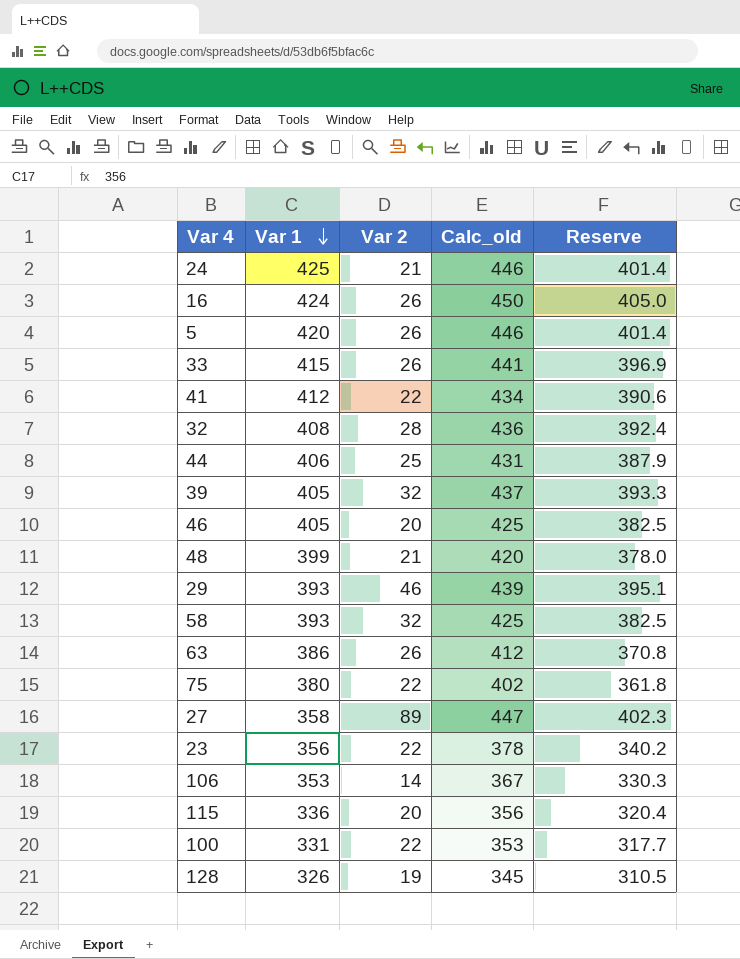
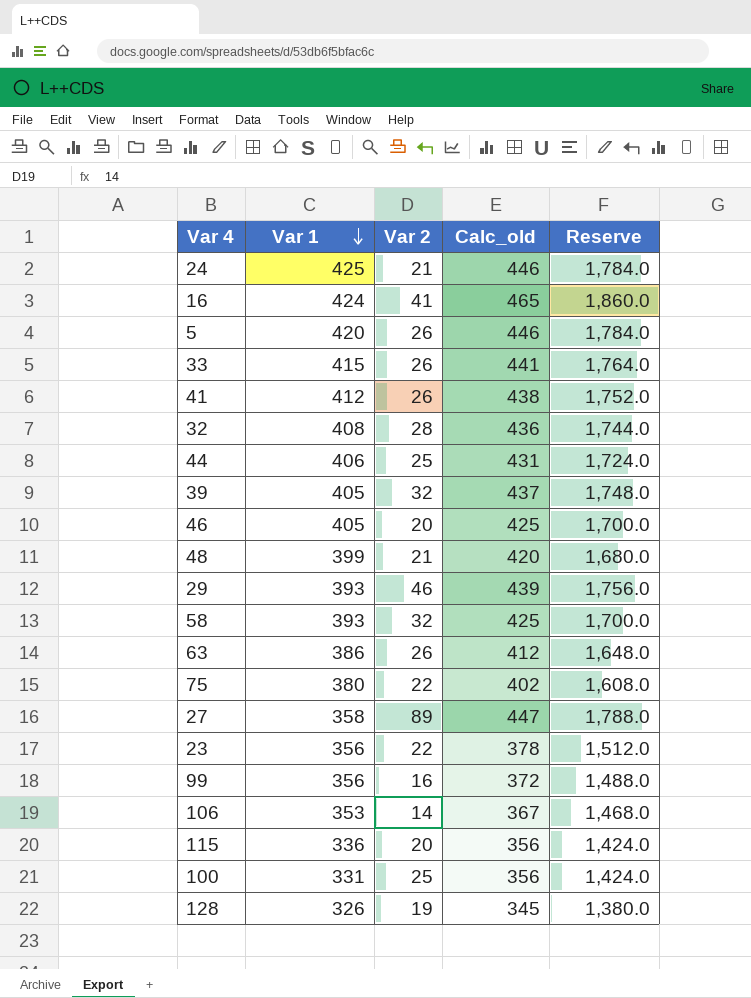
column Reserve | formula: [Calc_old] * 0.9 -> [Calc_old] * 4
16 | Var 2: 26 -> 41
16 | Calc_old: 450 -> 465
41 | Var 2: 22 -> 26
41 | Calc_old: 434 -> 438
row 99: none -> 356 | 16 | 372 | 1,488.0
100 | Var 2: 22 -> 25
100 | Calc_old: 353 -> 356

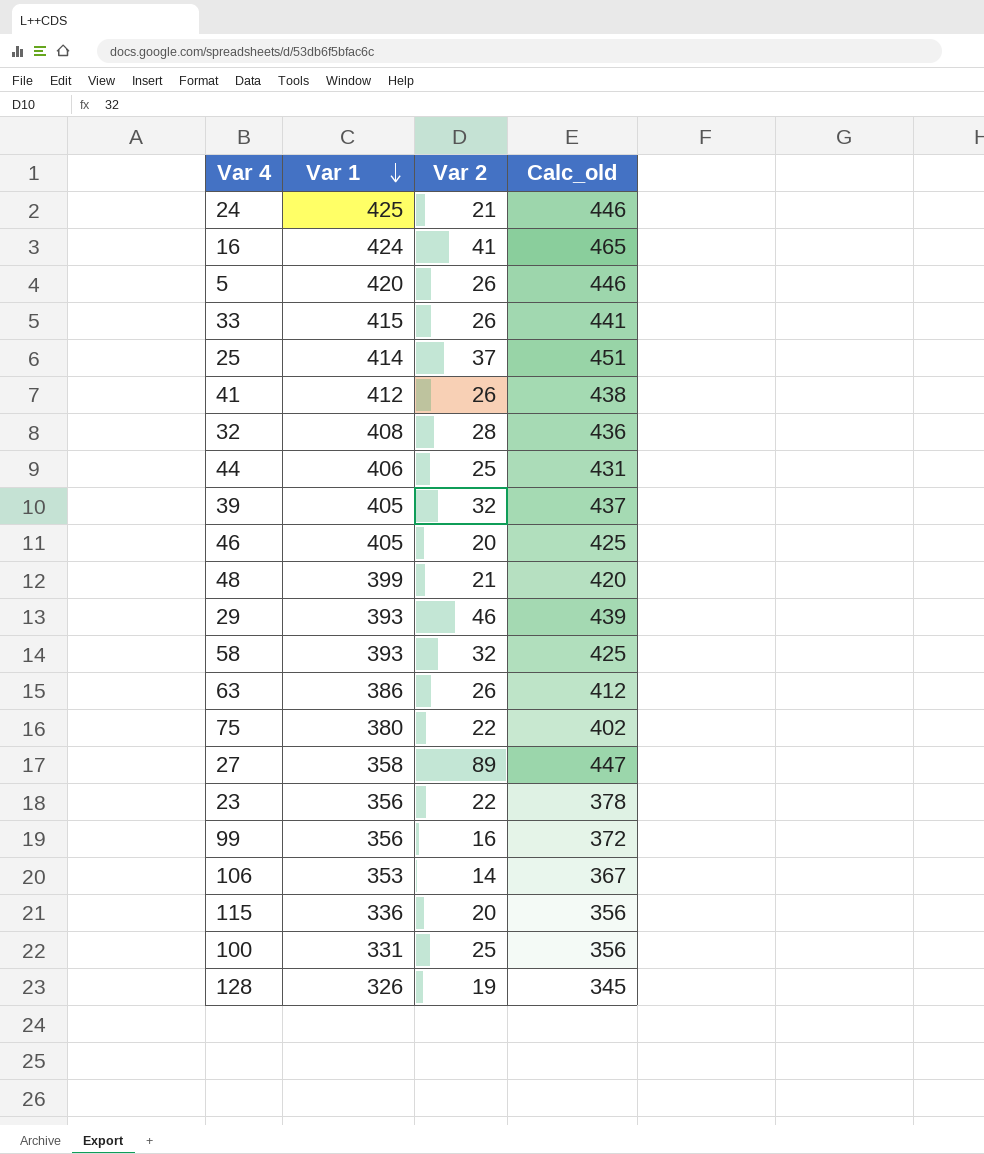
column Reserve | formula: [Calc_old] * 4 -> none
row 25: none -> 414 | 37 | 451

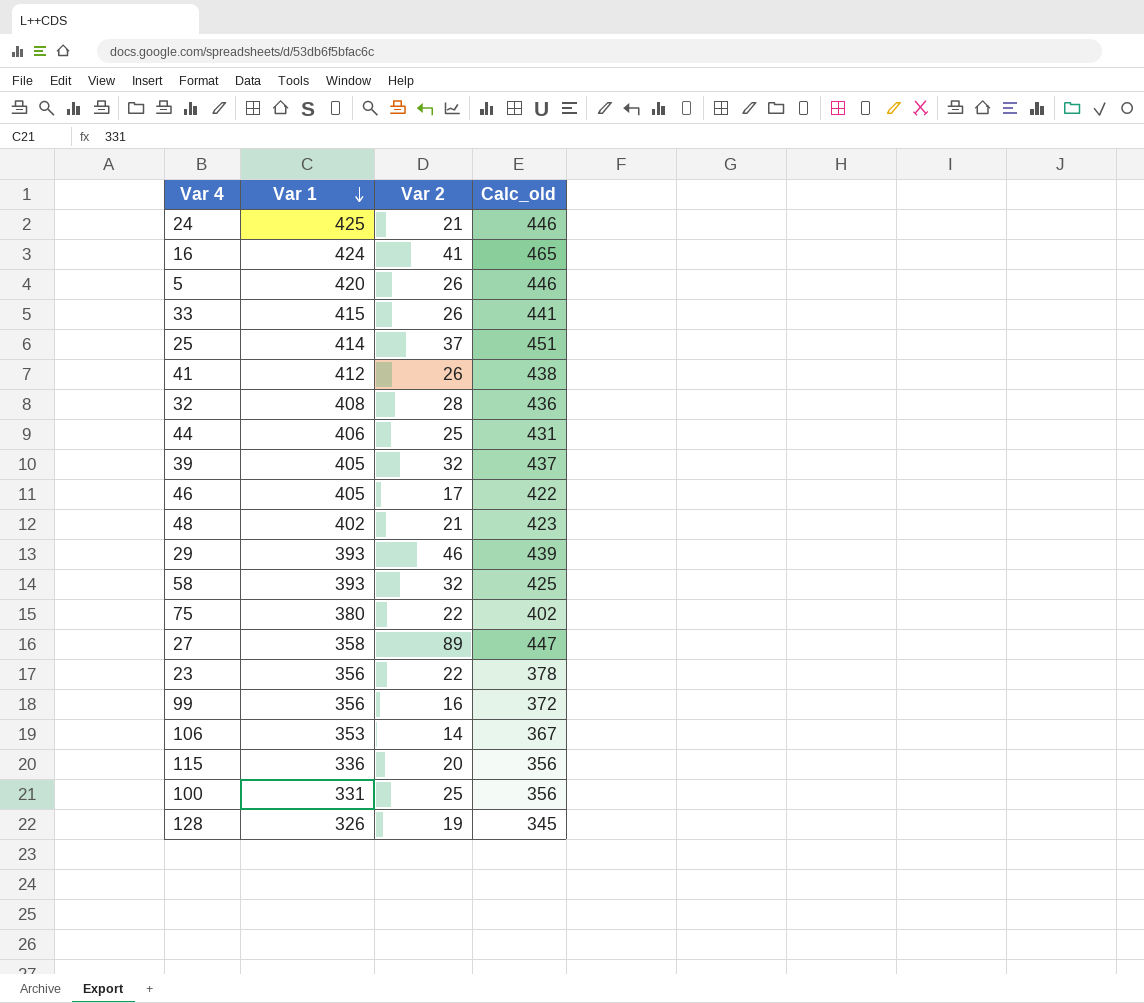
row 63: 386 | 26 | 412 -> none
46 | Var 2: 20 -> 17
46 | Calc_old: 425 -> 422
48 | Var 1: 399 -> 402
48 | Calc_old: 420 -> 423

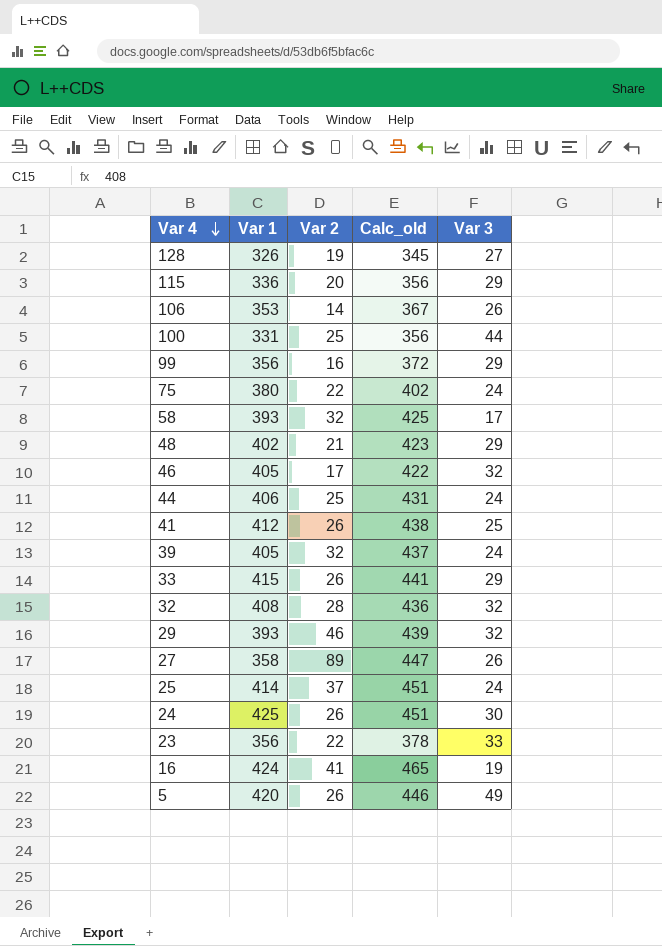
row order: Var 1 descending -> Var 4 descending
column Var 3 | position: none -> 5
24 | Var 2: 21 -> 26
24 | Calc_old: 446 -> 451

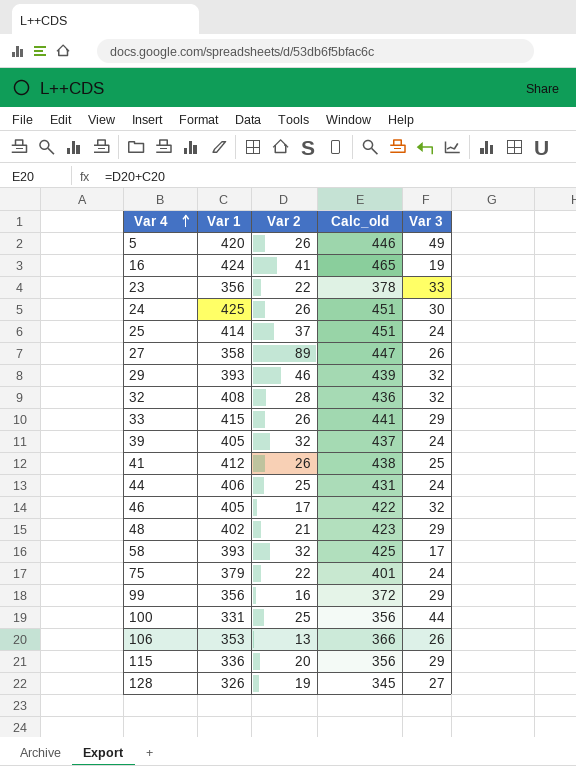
row order: Var 4 descending -> Var 4 ascending
75 | Var 1: 380 -> 379
75 | Calc_old: 402 -> 401
106 | Var 2: 14 -> 13
106 | Calc_old: 367 -> 366

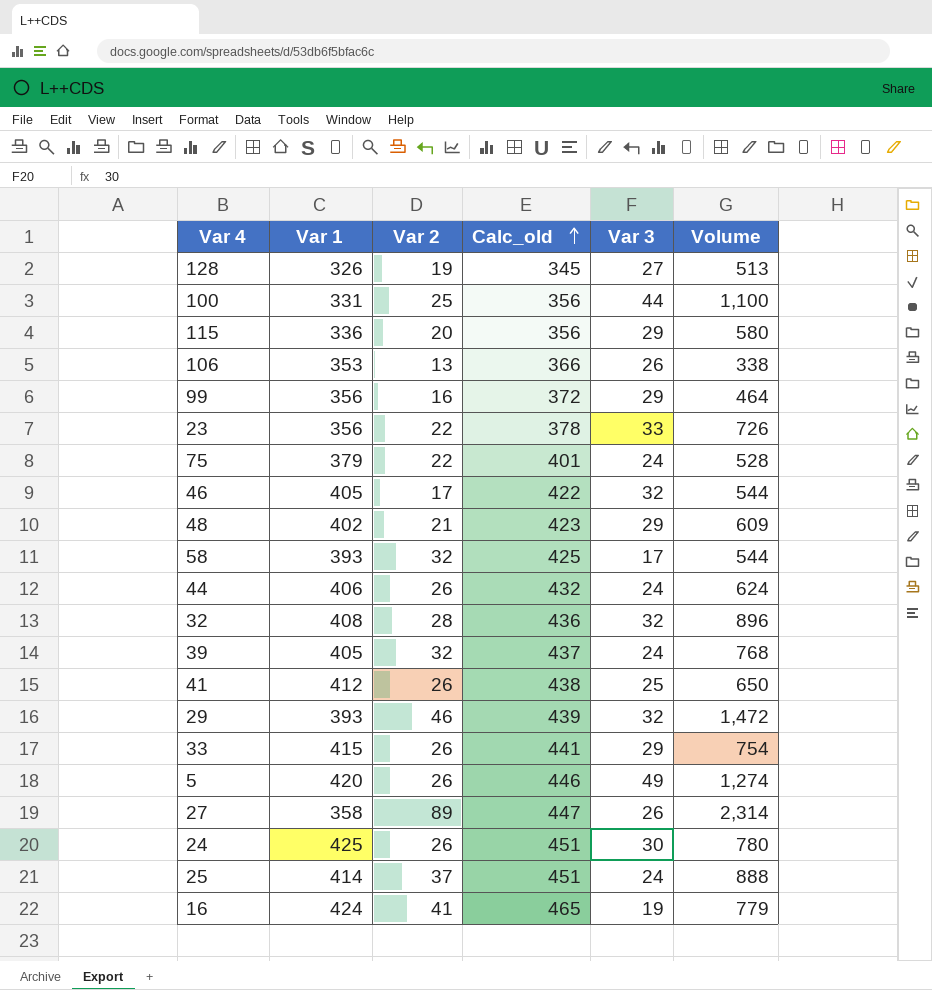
row order: Var 4 ascending -> Calc_old ascending
column Volume | formula: none -> [Var 2] * [Var 3]
44 | Var 2: 25 -> 26
44 | Calc_old: 431 -> 432

